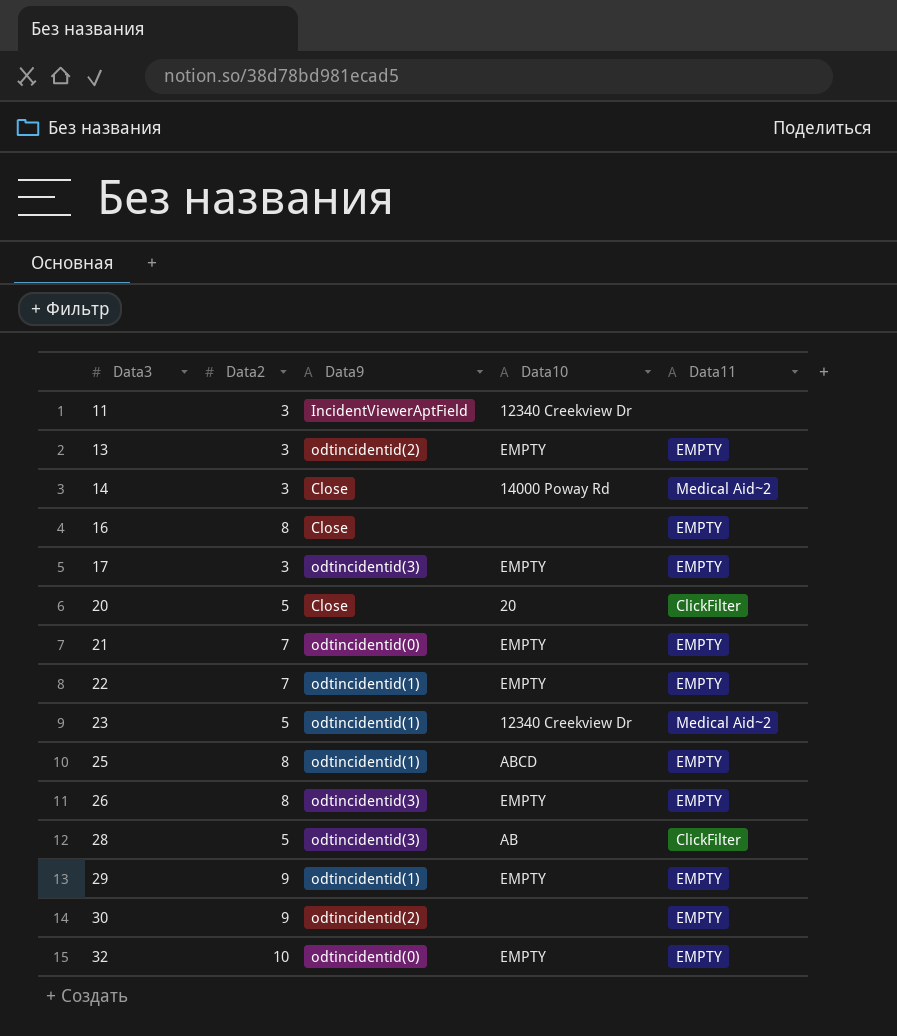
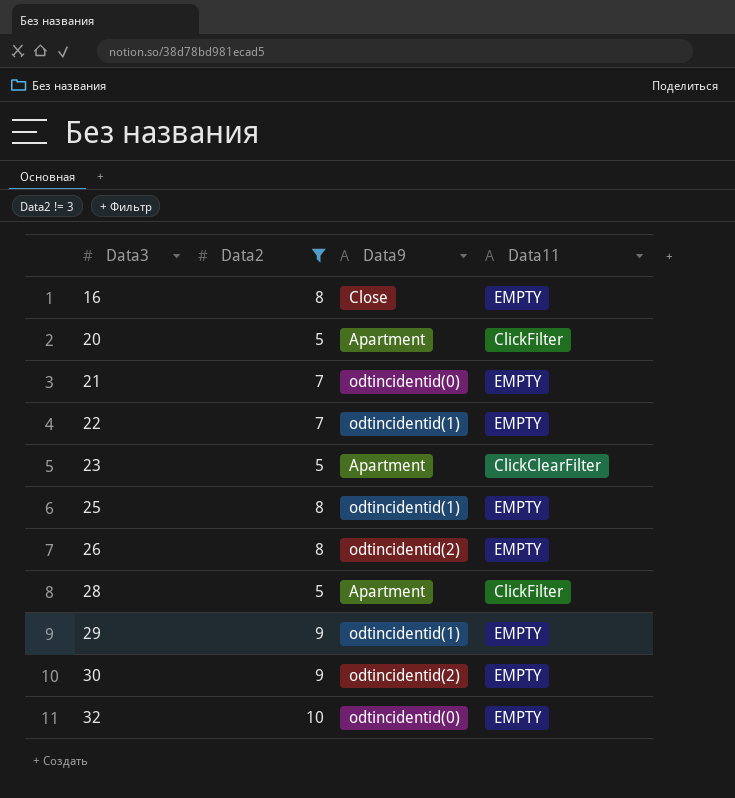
filter: none -> Data2 != 3
column Data10 | position: 4 -> none
20 | Data9: Close -> Apartment
23 | Data9: odtincidentid(1) -> Apartment
23 | Data11: Medical Aid~2 -> ClickClearFilter
26 | Data9: odtincidentid(3) -> odtincidentid(2)
28 | Data9: odtincidentid(3) -> Apartment

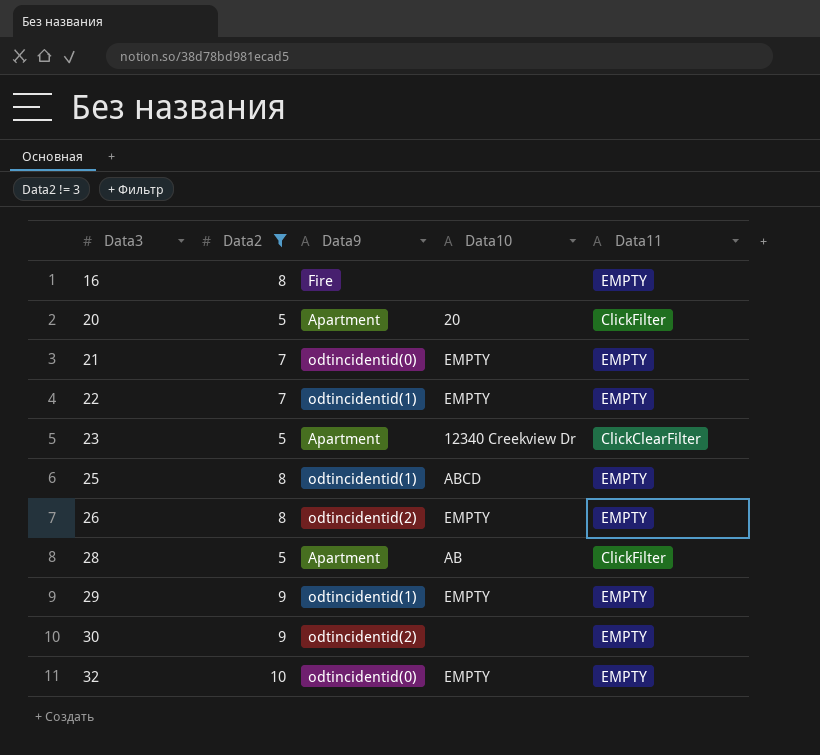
column Data10 | position: none -> 4
16 | Data9: Close -> Fire

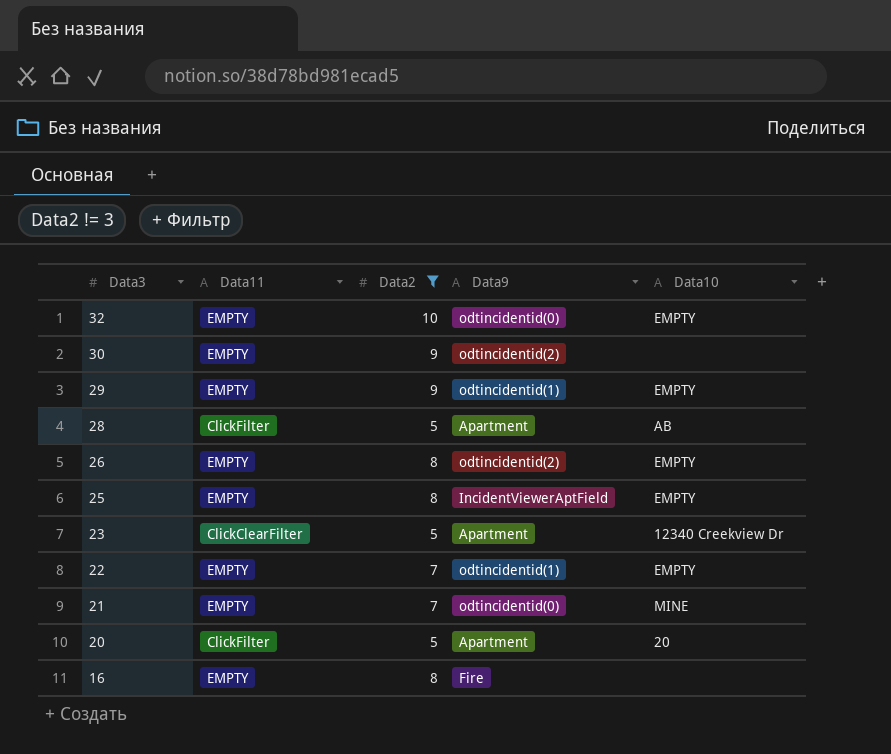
row order: Data3 ascending -> Data3 descending
column Data11 | position: 5 -> 2
25 | Data9: odtincidentid(1) -> IncidentViewerAptField
25 | Data10: ABCD -> EMPTY
21 | Data10: EMPTY -> MINE

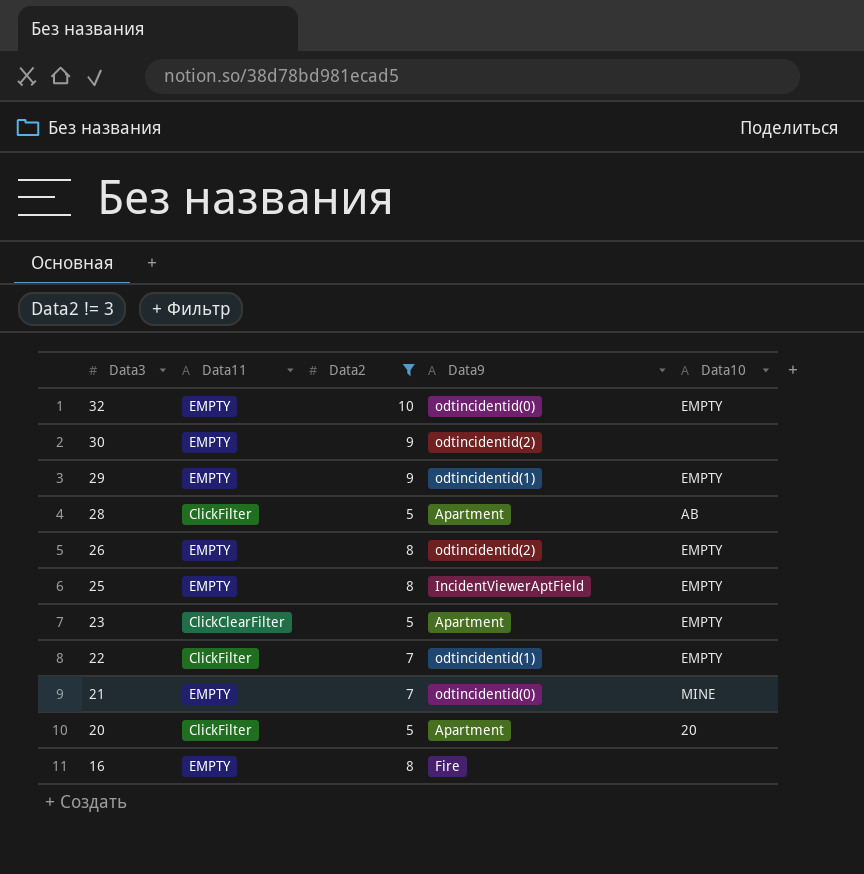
23 | Data10: 12340 Creekview Dr -> EMPTY
22 | Data11: EMPTY -> ClickFilter

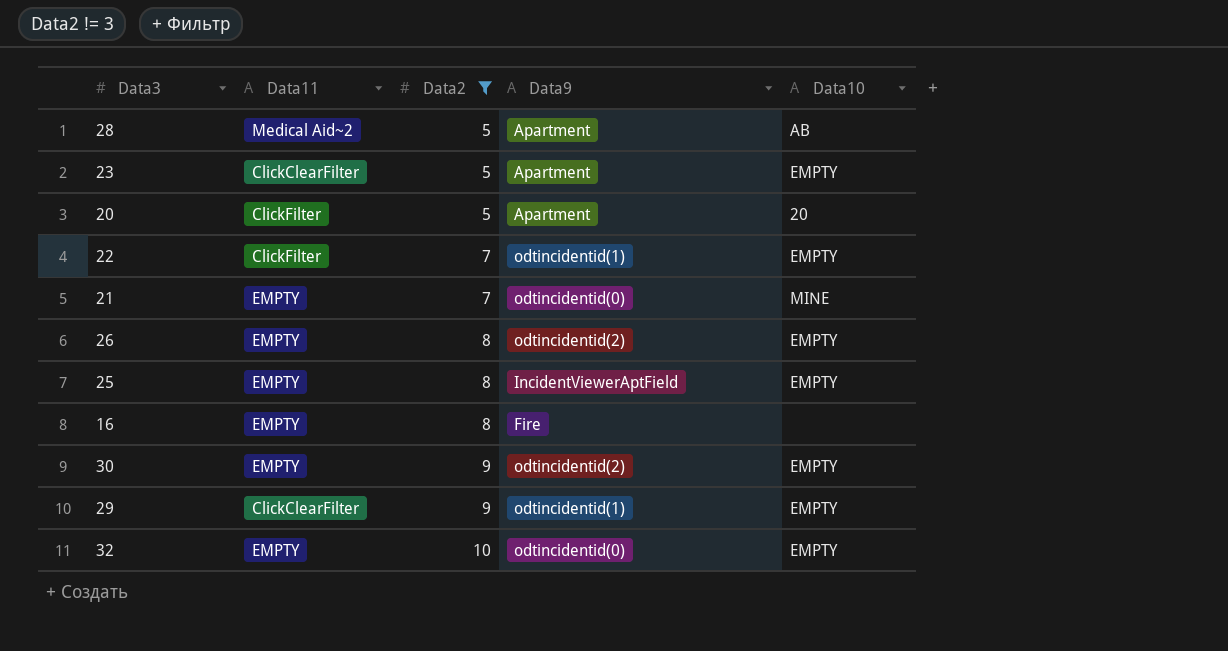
row order: Data3 descending -> Data2 ascending
28 | Data11: ClickFilter -> Medical Aid~2
30 | Data10: none -> EMPTY
29 | Data11: EMPTY -> ClickClearFilter

